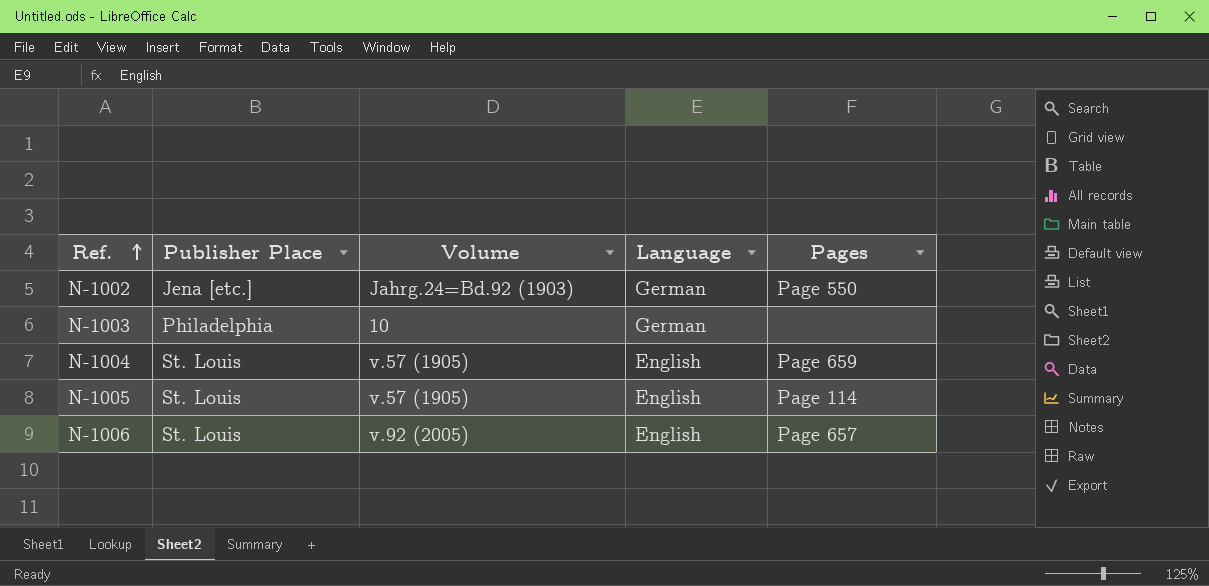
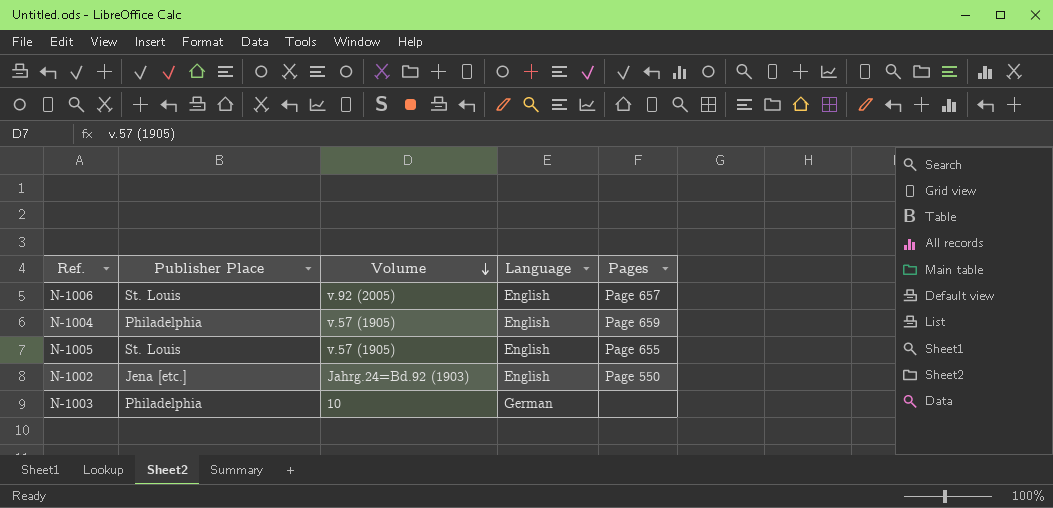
row order: Ref. ascending -> Volume descending
N-1004 | Publisher Place: St. Louis -> Philadelphia
N-1005 | Pages: Page 114 -> Page 655
N-1002 | Language: German -> English

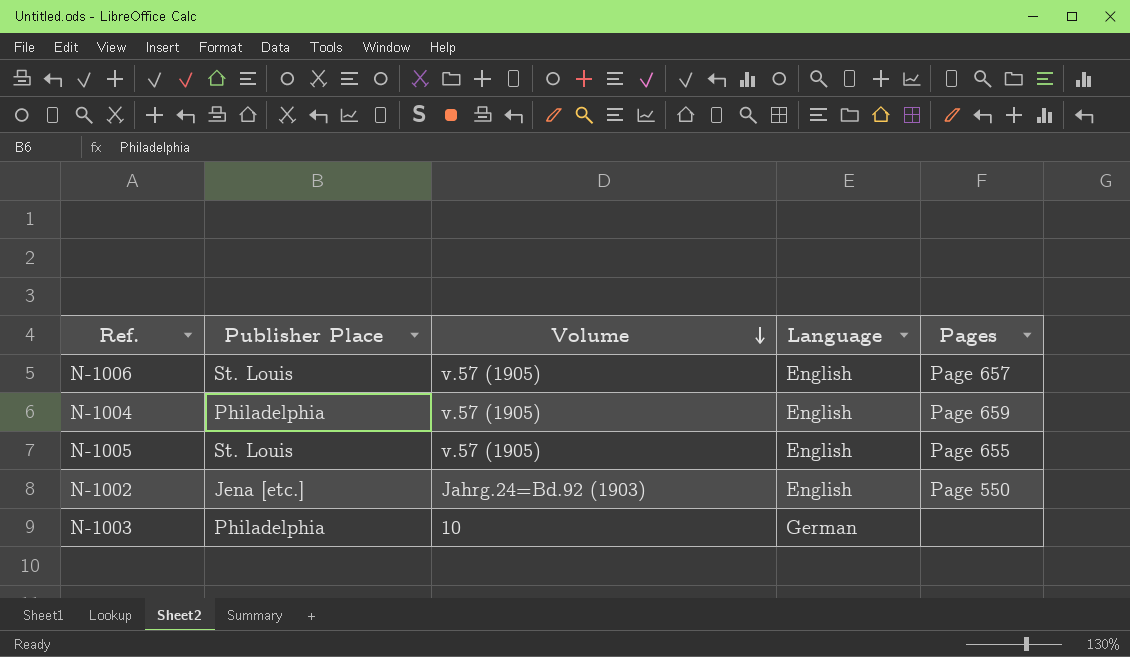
N-1006 | Volume: v.92 (2005) -> v.57 (1905)

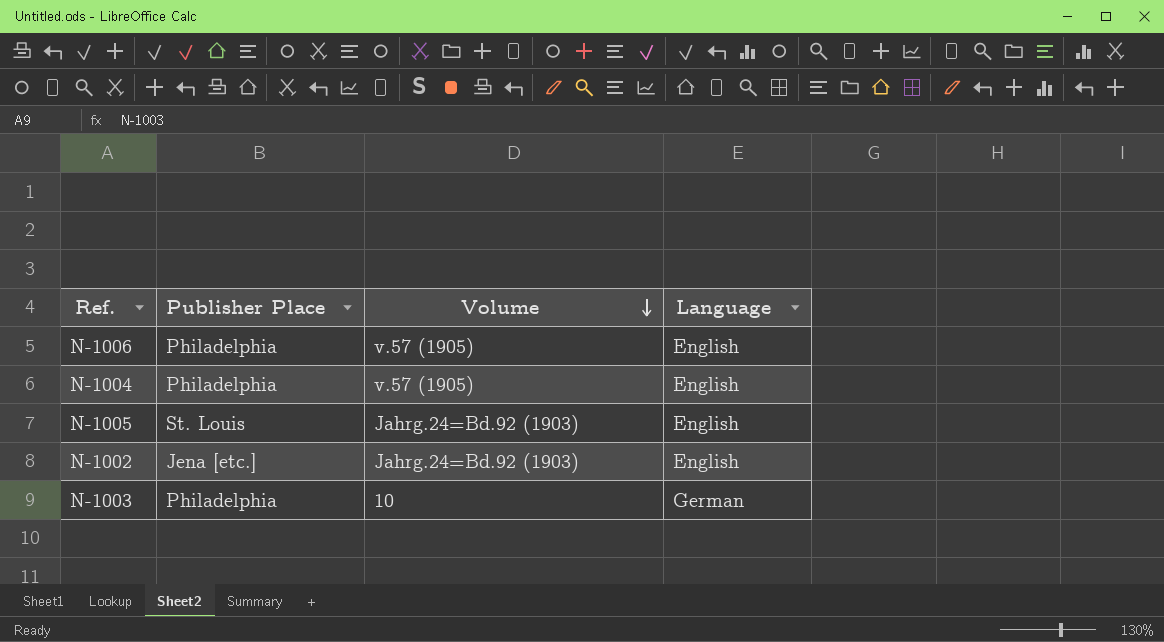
column Pages | position: 5 -> none
N-1006 | Publisher Place: St. Louis -> Philadelphia
N-1005 | Volume: v.57 (1905) -> Jahrg.24=Bd.92 (1903)

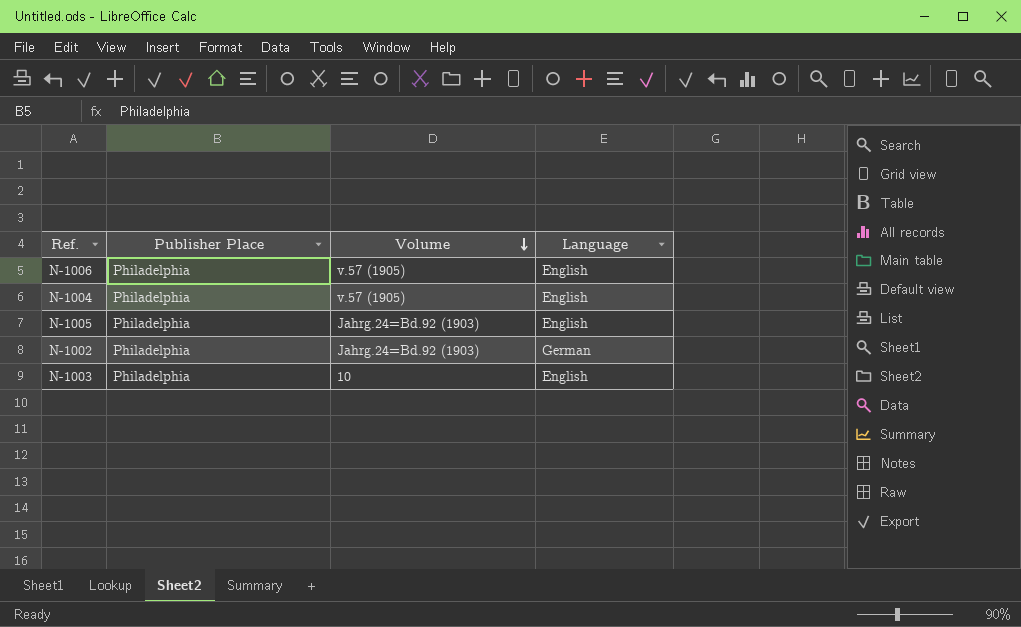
N-1005 | Publisher Place: St. Louis -> Philadelphia
N-1002 | Publisher Place: Jena [etc.] -> Philadelphia
N-1002 | Language: English -> German
N-1003 | Language: German -> English

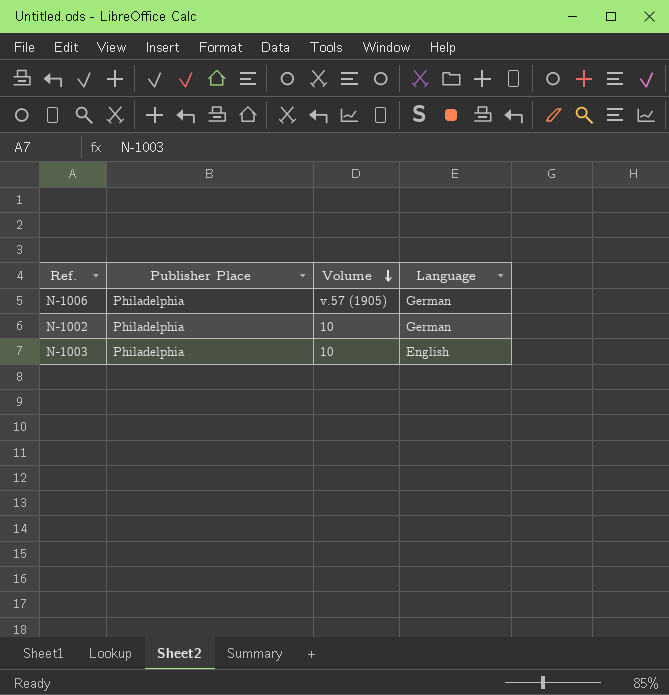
row N-1004: Philadelphia | v.57 (1905) | English -> none
row N-1005: Philadelphia | Jahrg.24=Bd.92 (1903) | English -> none
N-1006 | Language: English -> German
N-1002 | Volume: Jahrg.24=Bd.92 (1903) -> 10

